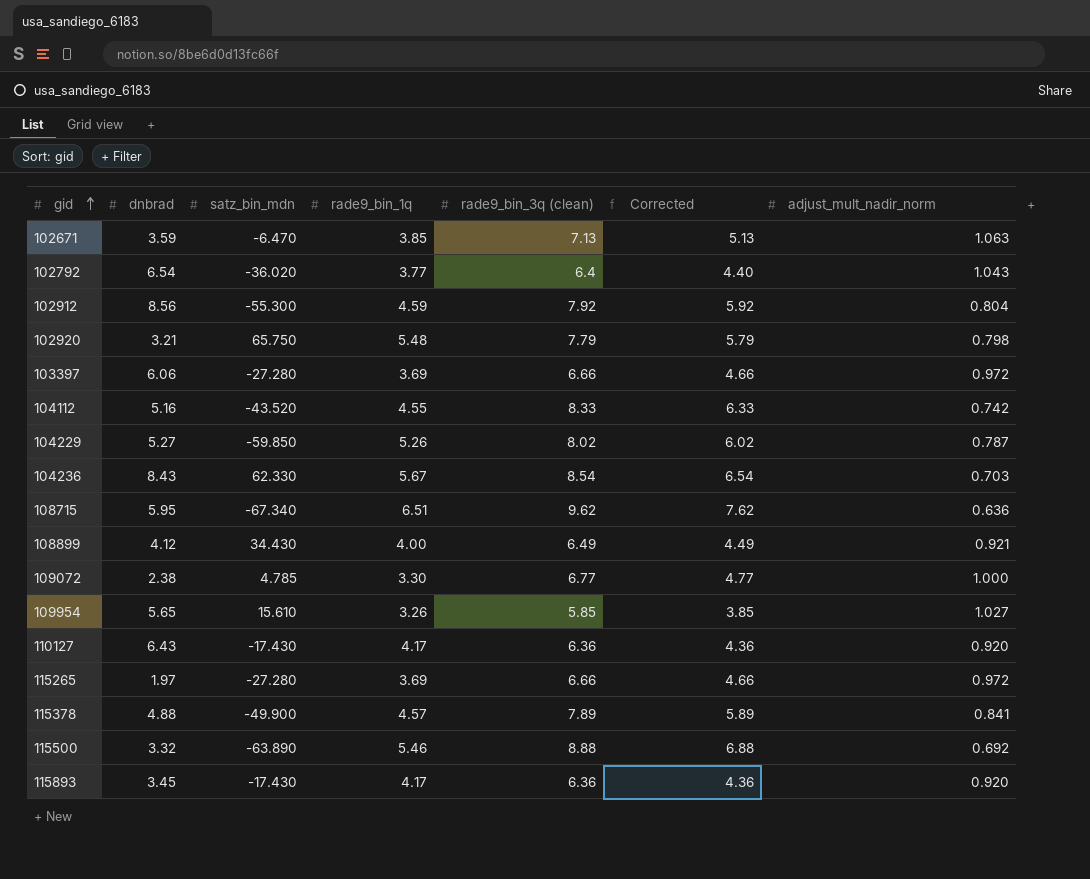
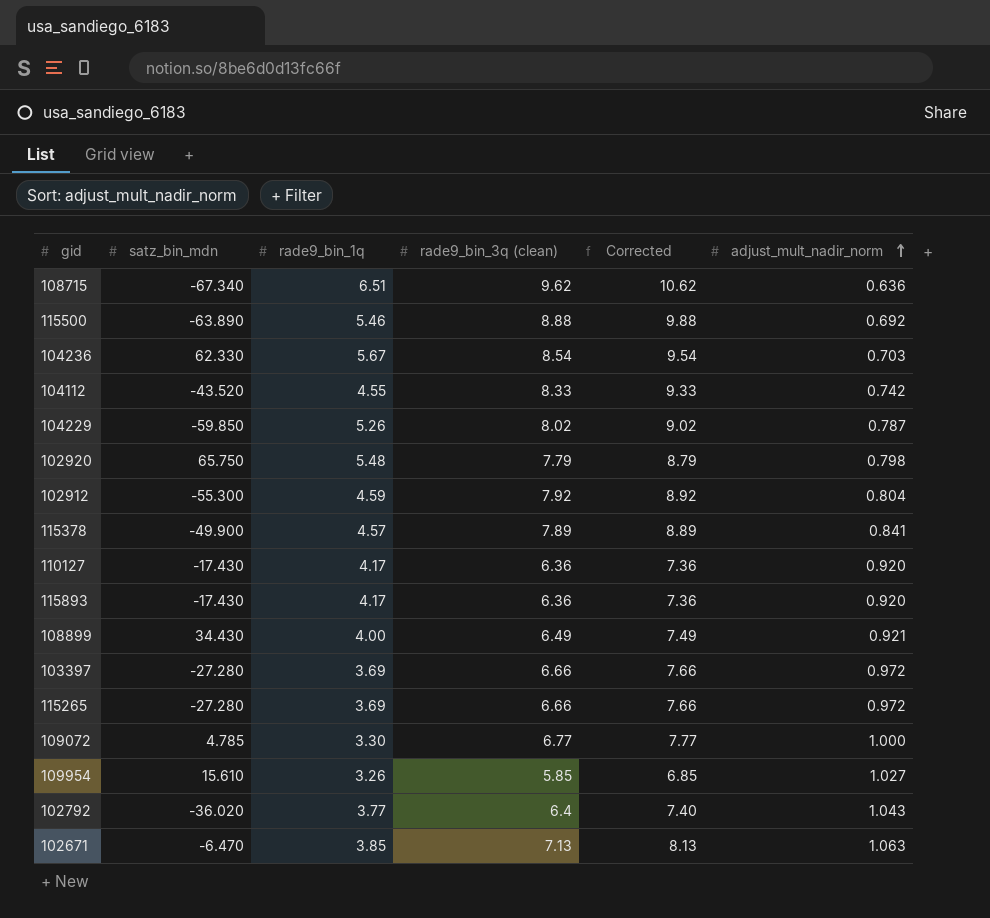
row order: gid ascending -> adjust_mult_nadir_norm ascending
column dnbrad | position: 2 -> none
column Corrected | formula: [rade9_bin_3q (clean)] - 2 -> [rade9_bin_3q (clean)] + 1

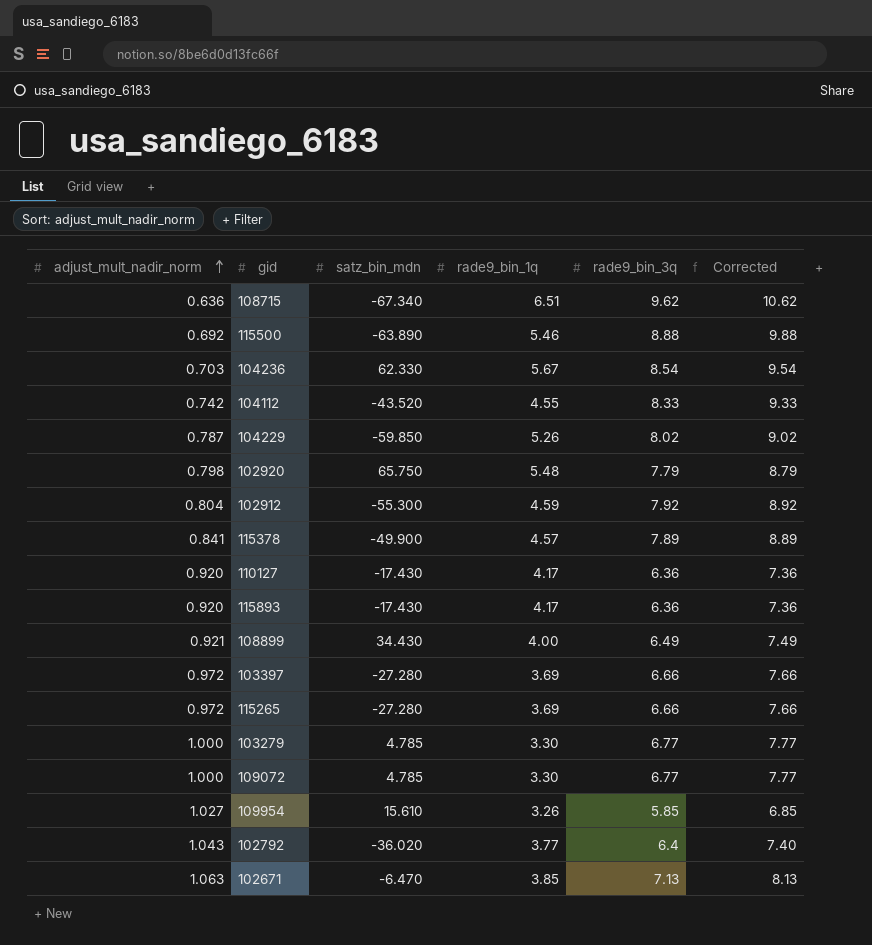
column adjust_mult_nadir_norm | position: 6 -> 1
column name: rade9_bin_3q (clean) -> rade9_bin_3q
row 103279: none -> 1.000 | 4.785 | 3.30 | 6.77 | 7.77

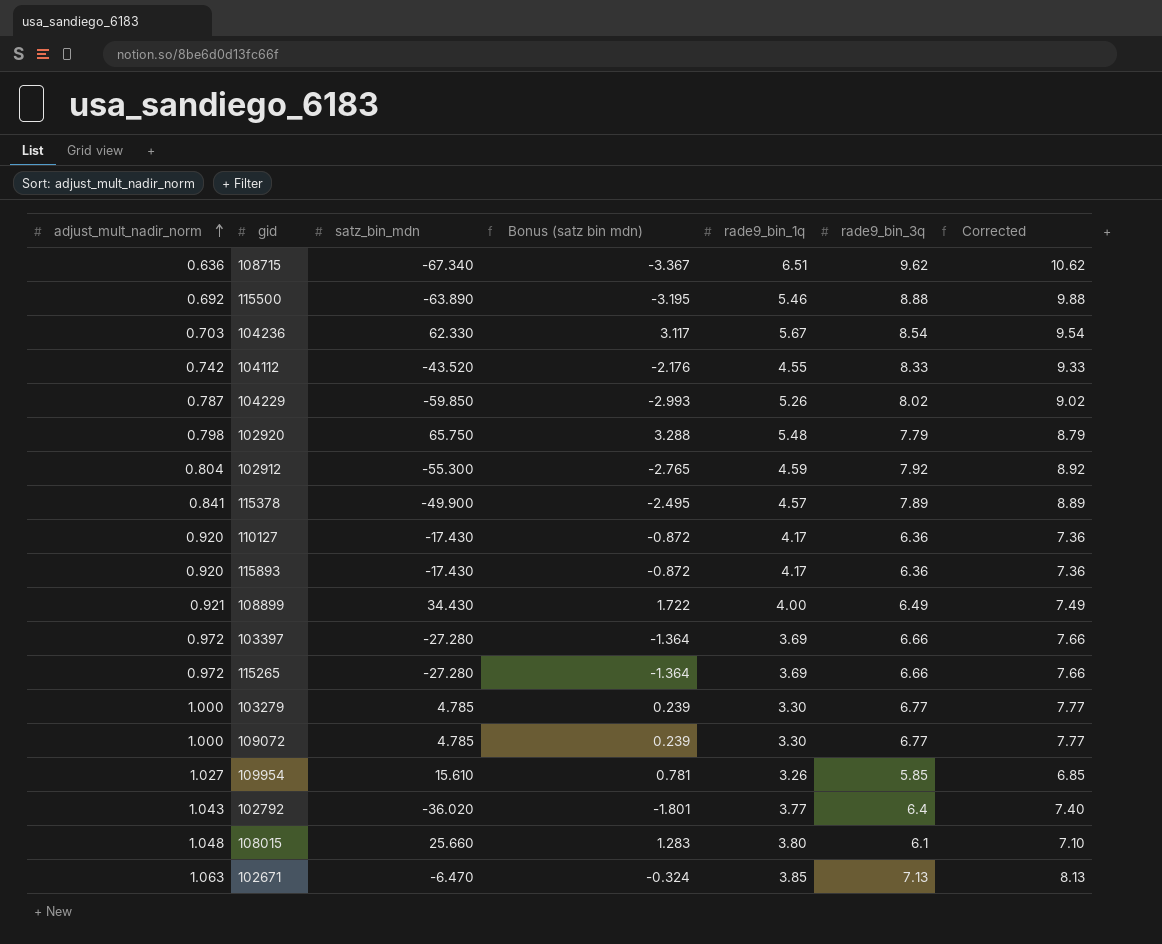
column Bonus (satz bin mdn) | formula: none -> [satz_bin_mdn] * 0.05
row 108015: none -> 1.048 | 25.660 | 1.283 | 3.80 | 6.1 | 7.10

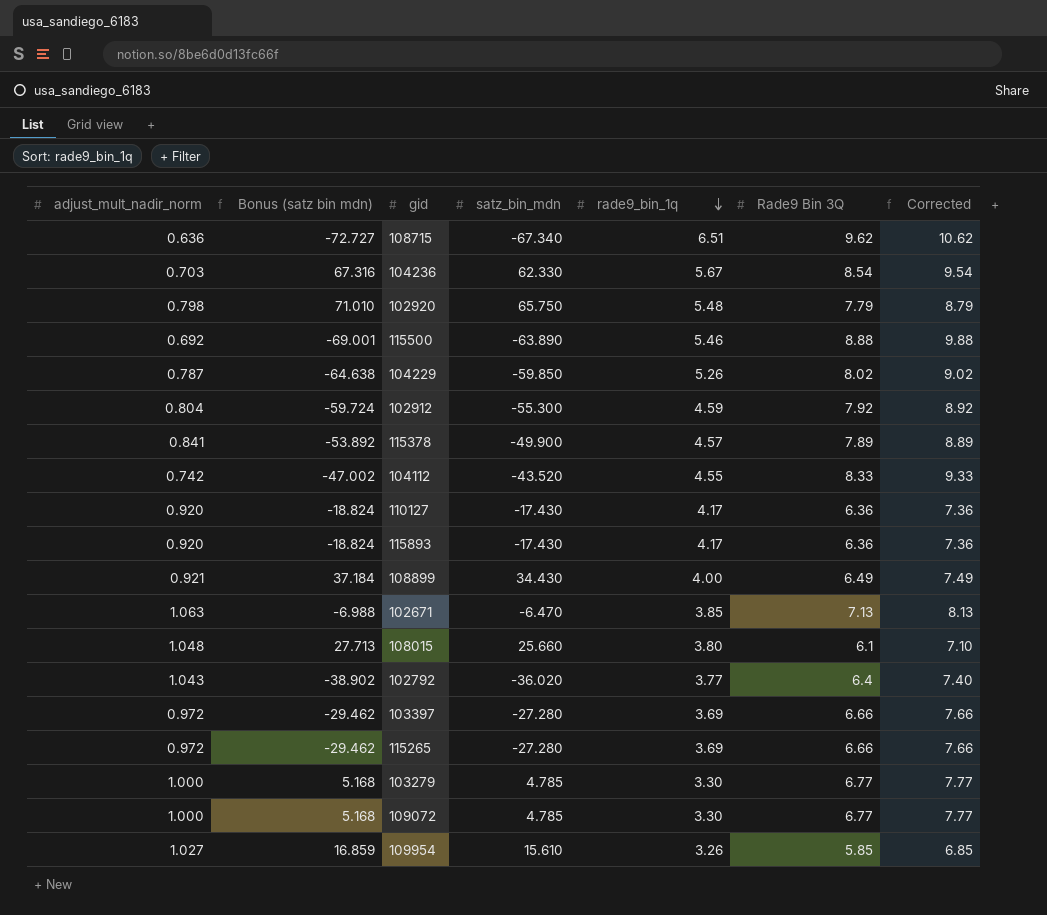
row order: adjust_mult_nadir_norm ascending -> rade9_bin_1q descending
column Bonus (satz bin mdn) | formula: [satz_bin_mdn] * 0.05 -> [satz_bin_mdn] * 1.08
column Bonus (satz bin mdn) | position: 4 -> 2
column name: rade9_bin_3q -> Rade9 Bin 3Q

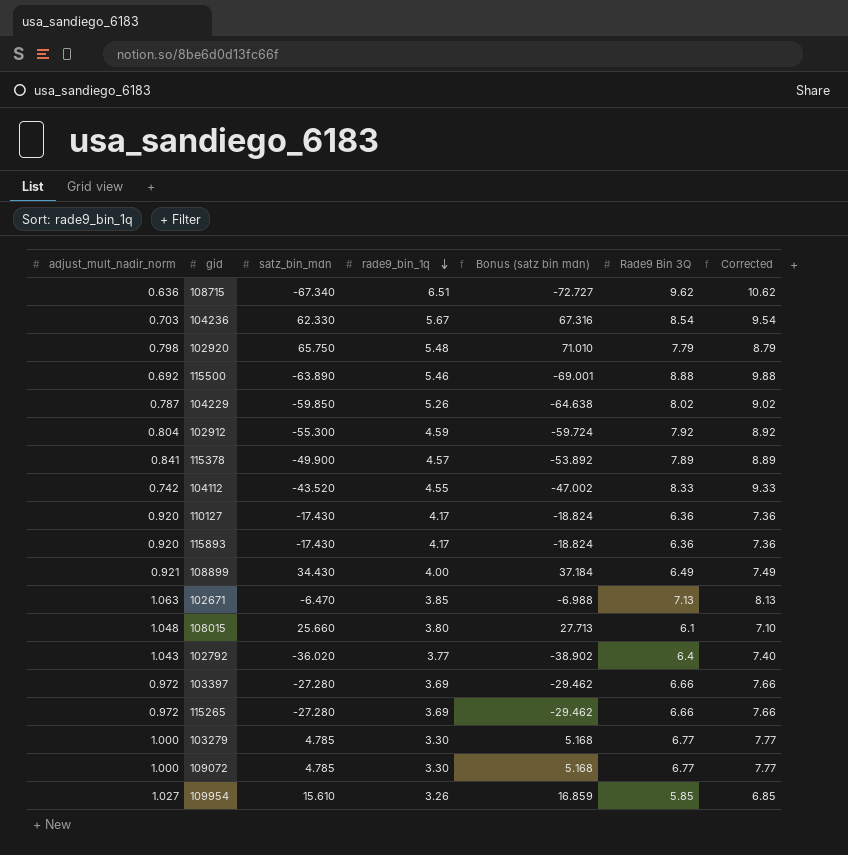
column Bonus (satz bin mdn) | position: 2 -> 5

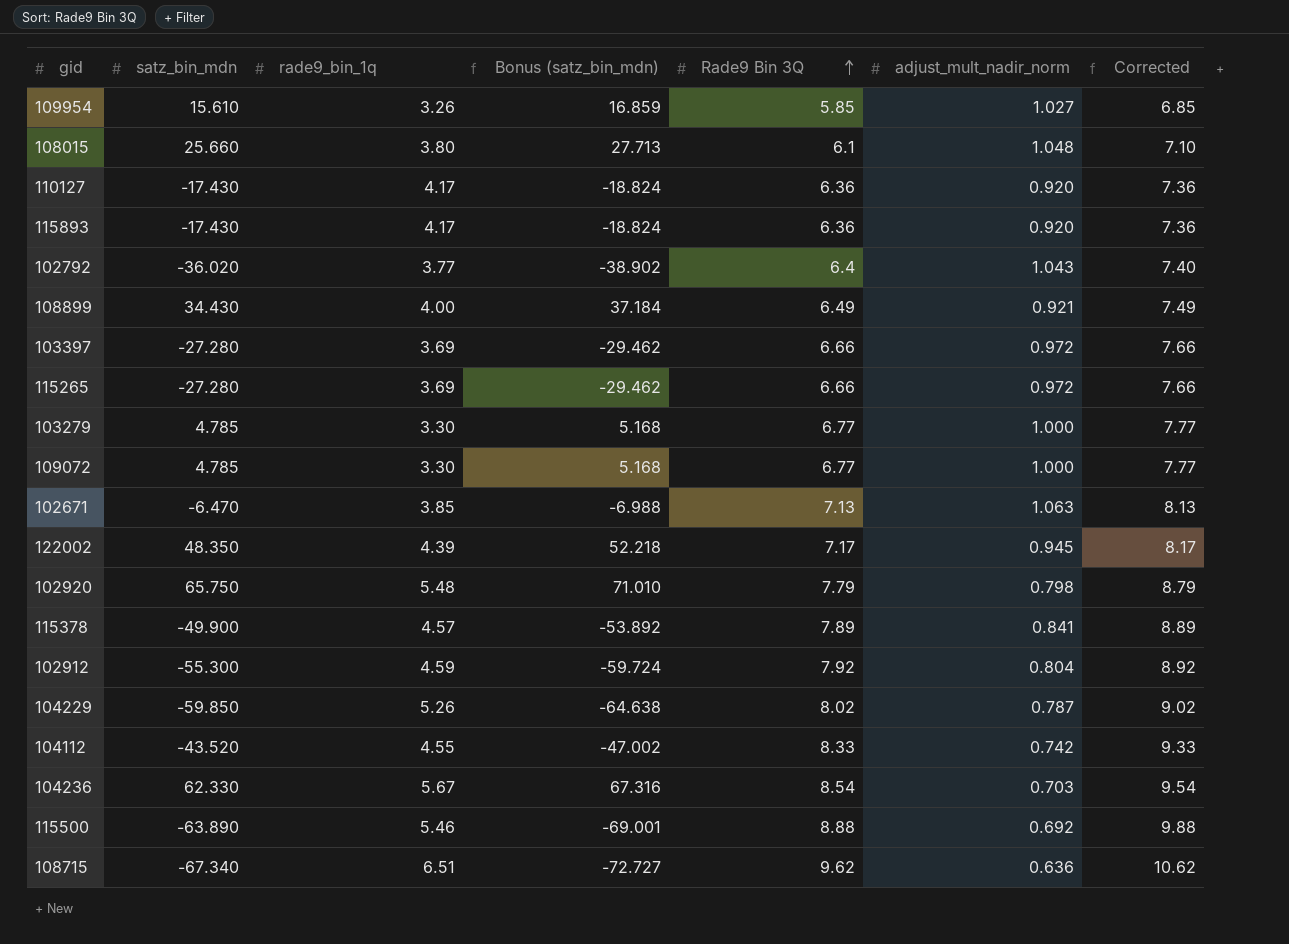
row order: rade9_bin_1q descending -> Rade9 Bin 3Q ascending
column name: Bonus (satz bin mdn) -> Bonus (satz_bin_mdn)
column adjust_mult_nadir_norm | position: 1 -> 6
row 122002: none -> 48.350 | 4.39 | 52.218 | 7.17 | 0.945 | 8.17

